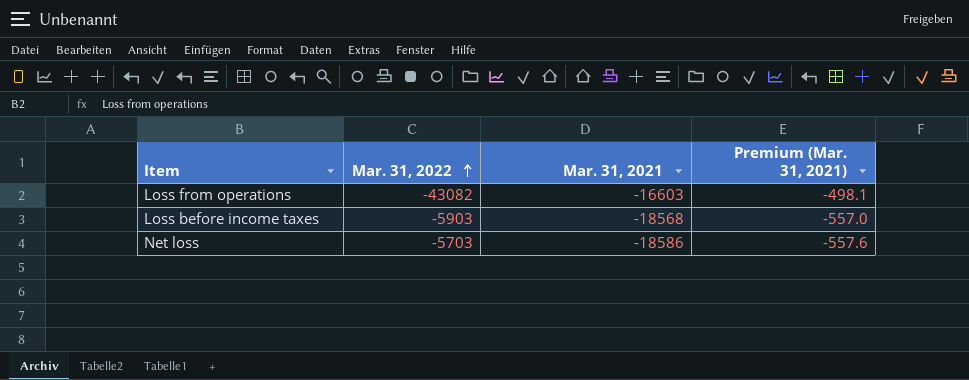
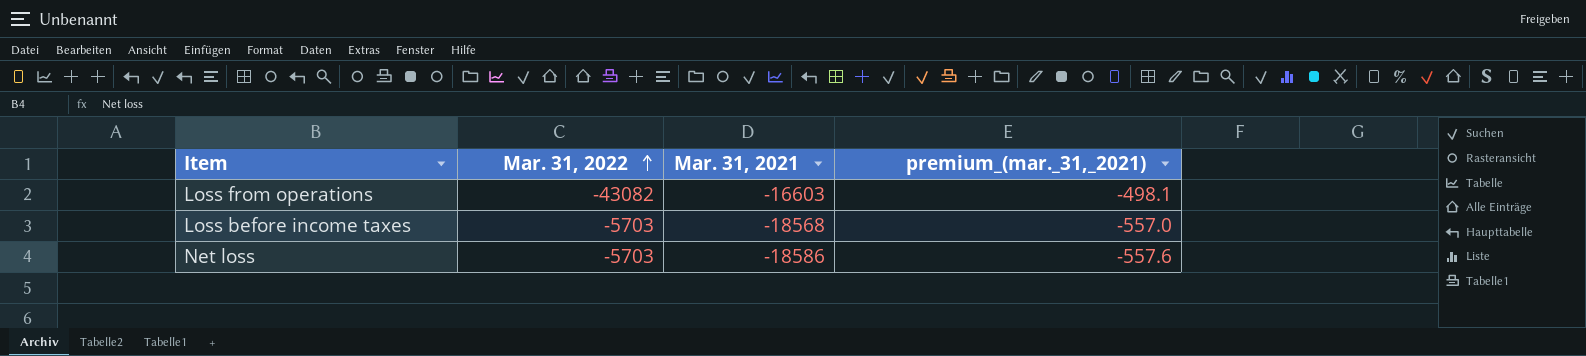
column name: Premium (Mar. 31, 2021) -> premium_(mar._31,_2021)
Loss before income taxes | Mar. 31, 2022: -5903 -> -5703

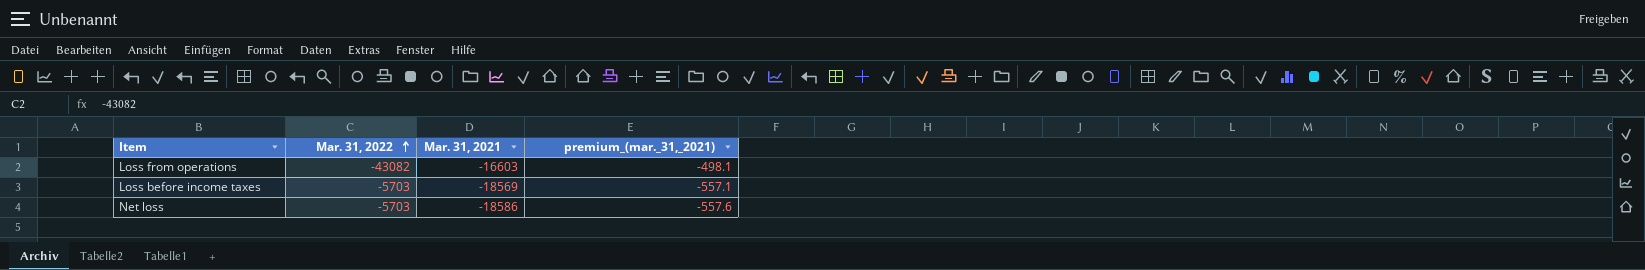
Loss before income taxes | Mar. 31, 2021: -18568 -> -18569
Loss before income taxes | premium_(mar._31,_2021): -557.0 -> -557.1

